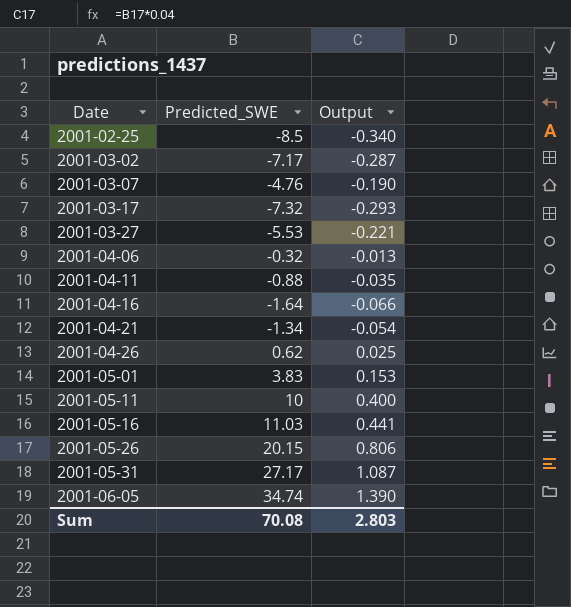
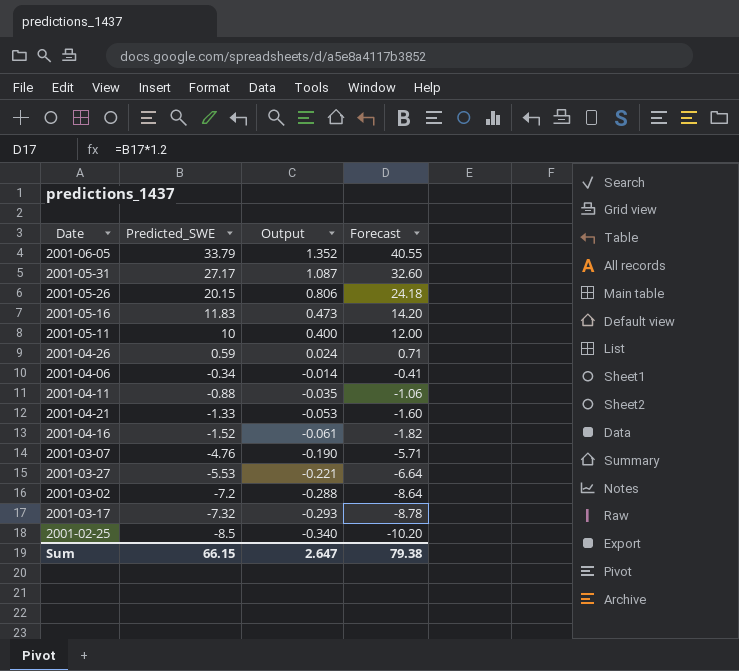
row order: Date ascending -> Predicted_SWE descending
column Forecast | formula: none -> [Predicted_SWE] * 1.2
row 2001-05-01: 3.83 | 0.153 -> none
2001-06-05 | Predicted_SWE: 34.74 -> 33.79
2001-06-05 | Output: 1.390 -> 1.352
2001-05-16 | Predicted_SWE: 11.03 -> 11.83
2001-05-16 | Output: 0.441 -> 0.473
2001-04-26 | Predicted_SWE: 0.62 -> 0.59
2001-04-26 | Output: 0.025 -> 0.024
2001-04-06 | Predicted_SWE: -0.32 -> -0.34
2001-04-06 | Output: -0.013 -> -0.014
2001-04-21 | Predicted_SWE: -1.34 -> -1.33
2001-04-21 | Output: -0.054 -> -0.053
2001-04-16 | Predicted_SWE: -1.64 -> -1.52
2001-04-16 | Output: -0.066 -> -0.061
2001-03-02 | Predicted_SWE: -7.17 -> -7.2
2001-03-02 | Output: -0.287 -> -0.288
Sum | Predicted_SWE: 70.08 -> 66.15
Sum | Output: 2.803 -> 2.647

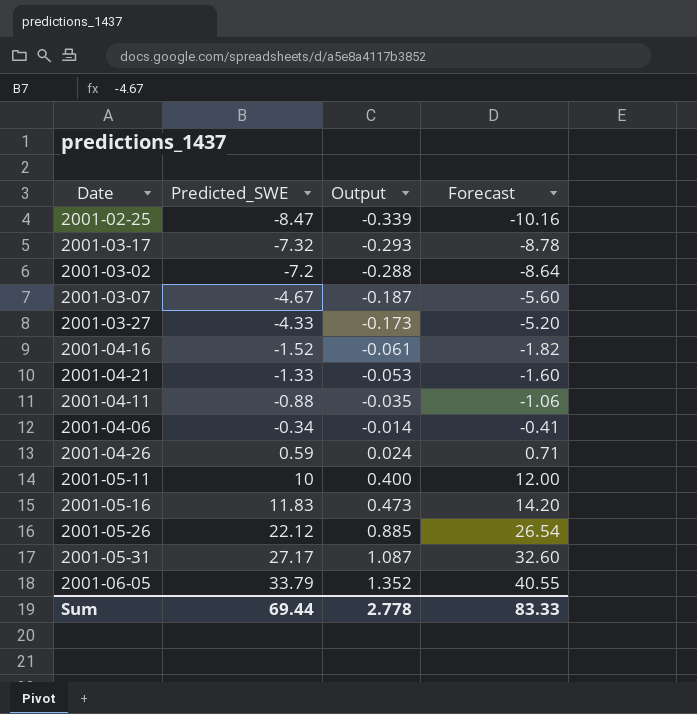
row order: Predicted_SWE descending -> Predicted_SWE ascending
2001-02-25 | Predicted_SWE: -8.5 -> -8.47
2001-02-25 | Output: -0.340 -> -0.339
2001-02-25 | Forecast: -10.20 -> -10.16
2001-03-07 | Predicted_SWE: -4.76 -> -4.67
2001-03-07 | Output: -0.190 -> -0.187
2001-03-07 | Forecast: -5.71 -> -5.60
2001-03-27 | Predicted_SWE: -5.53 -> -4.33
2001-03-27 | Output: -0.221 -> -0.173
2001-03-27 | Forecast: -6.64 -> -5.20
2001-05-26 | Predicted_SWE: 20.15 -> 22.12
2001-05-26 | Output: 0.806 -> 0.885
2001-05-26 | Forecast: 24.18 -> 26.54
Sum | Predicted_SWE: 66.15 -> 69.44
Sum | Output: 2.647 -> 2.778
Sum | Forecast: 79.38 -> 83.33

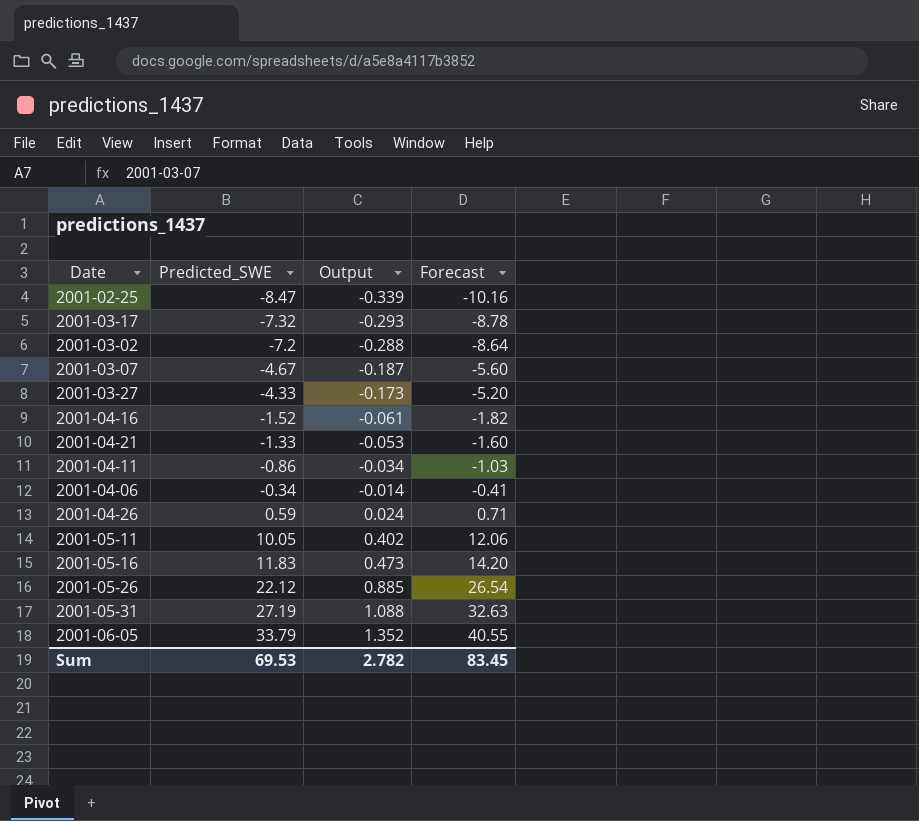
2001-04-11 | Predicted_SWE: -0.88 -> -0.86
2001-04-11 | Output: -0.035 -> -0.034
2001-04-11 | Forecast: -1.06 -> -1.03
2001-05-11 | Predicted_SWE: 10 -> 10.05
2001-05-11 | Output: 0.400 -> 0.402
2001-05-11 | Forecast: 12.00 -> 12.06
2001-05-31 | Predicted_SWE: 27.17 -> 27.19
2001-05-31 | Output: 1.087 -> 1.088
2001-05-31 | Forecast: 32.60 -> 32.63
Sum | Predicted_SWE: 69.44 -> 69.53
Sum | Output: 2.778 -> 2.782
Sum | Forecast: 83.33 -> 83.45

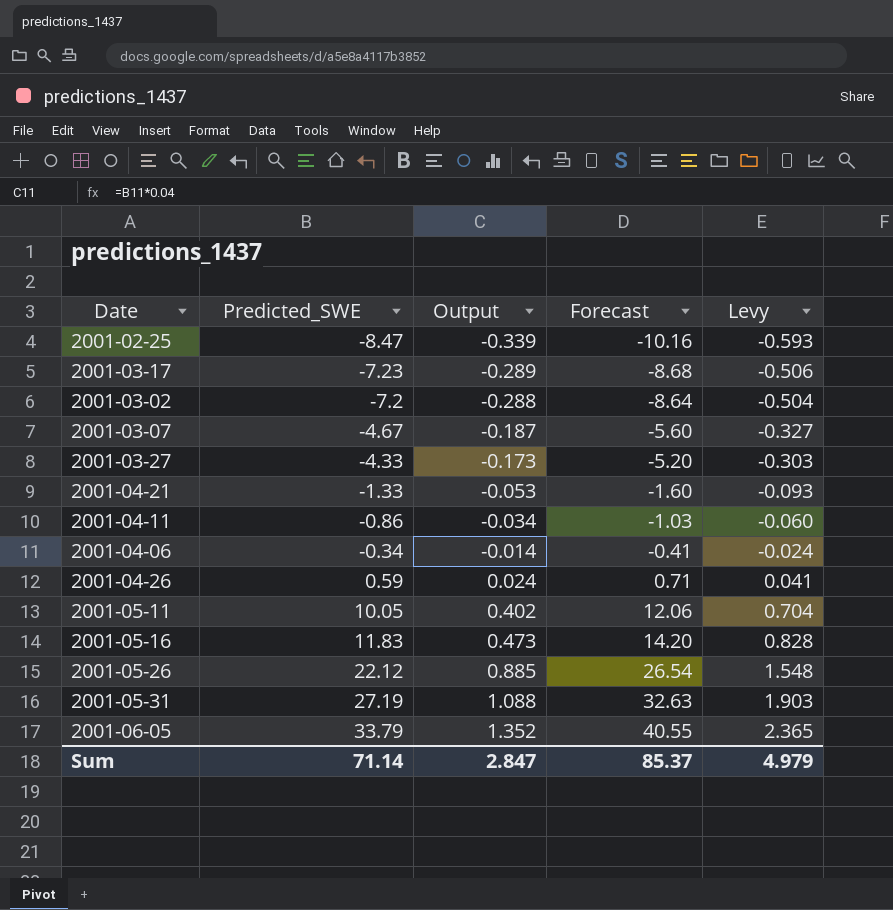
column Levy | formula: none -> [Predicted_SWE] * 0.07
row 2001-04-16: -1.52 | -0.061 | -1.82 -> none
2001-03-17 | Predicted_SWE: -7.32 -> -7.23
2001-03-17 | Output: -0.293 -> -0.289
2001-03-17 | Forecast: -8.78 -> -8.68
Sum | Predicted_SWE: 69.53 -> 71.14
Sum | Output: 2.782 -> 2.847
Sum | Forecast: 83.45 -> 85.37

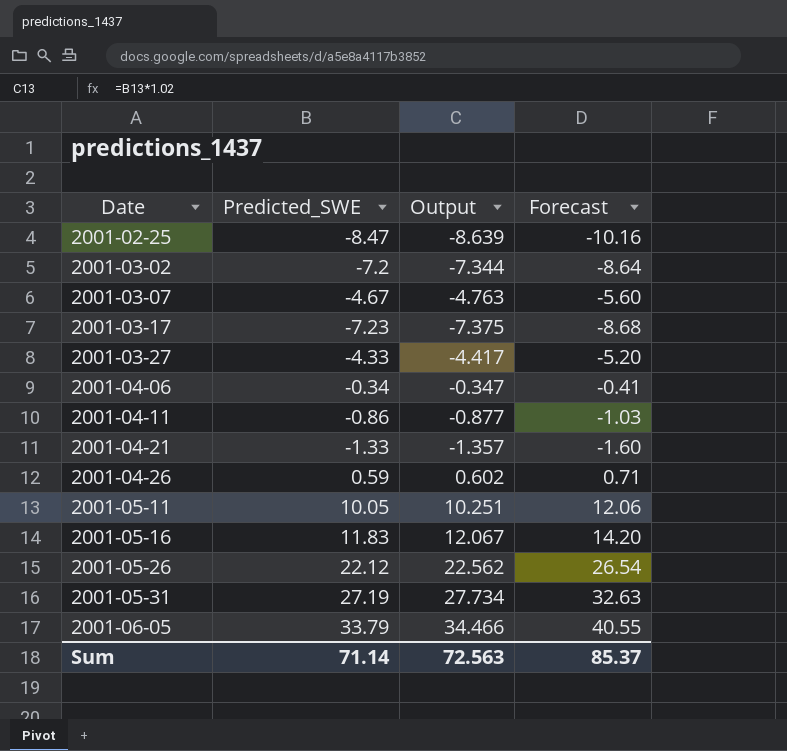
row order: Predicted_SWE ascending -> Date ascending
column Levy | formula: [Predicted_SWE] * 0.07 -> none
column Output | formula: [Predicted_SWE] * 0.04 -> [Predicted_SWE] * 1.02
Sum | Output: 2.847 -> 72.563

